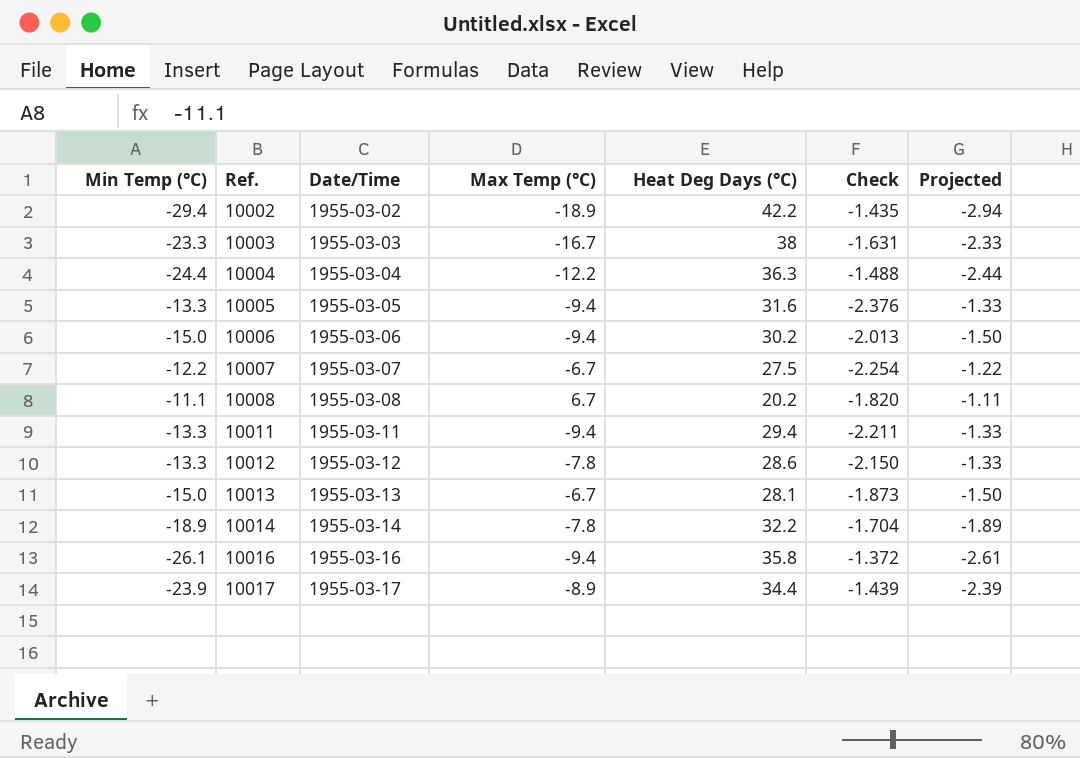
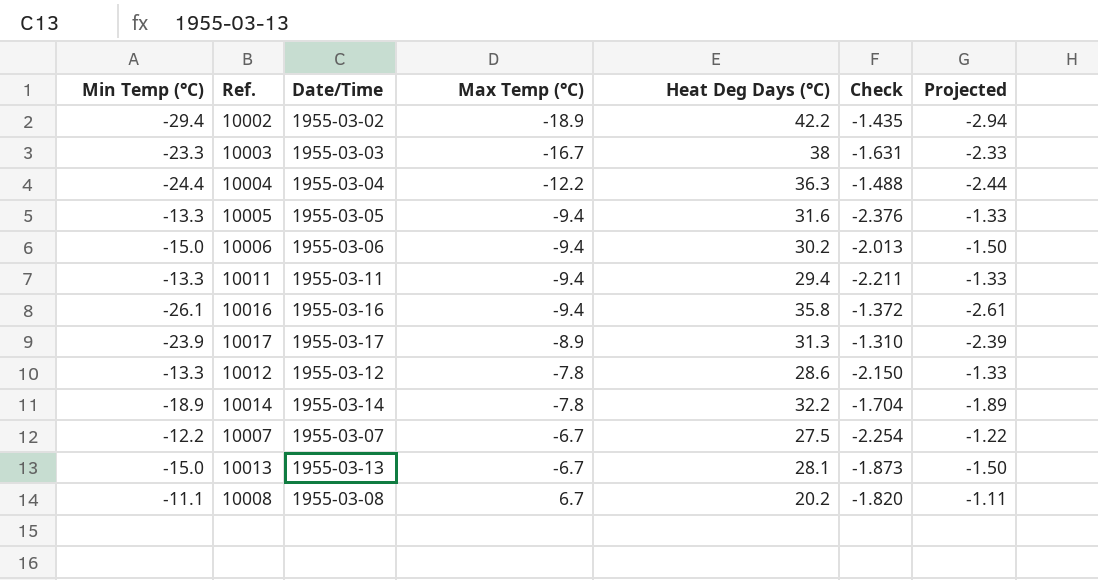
row order: Ref. ascending -> Max Temp (°C) ascending
10017 | Heat Deg Days (°C): 34.4 -> 31.3
10017 | Check: -1.439 -> -1.310

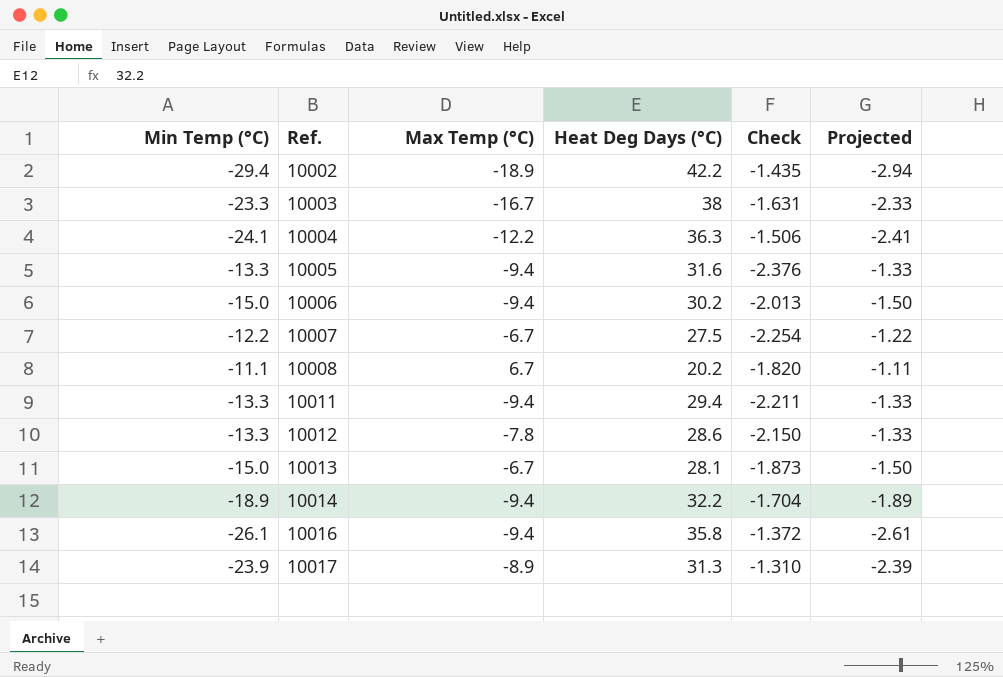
row order: Max Temp (°C) ascending -> Ref. ascending
column Date/Time | position: 3 -> none
10004 | Min Temp (°C): -24.4 -> -24.1
10004 | Check: -1.488 -> -1.506
10004 | Projected: -2.44 -> -2.41
10014 | Max Temp (°C): -7.8 -> -9.4

